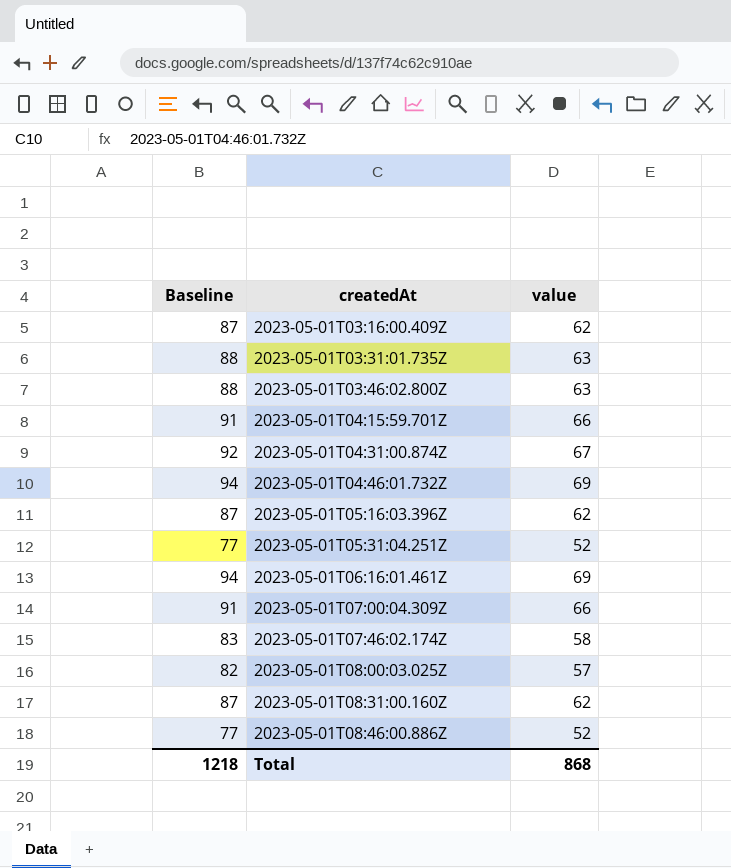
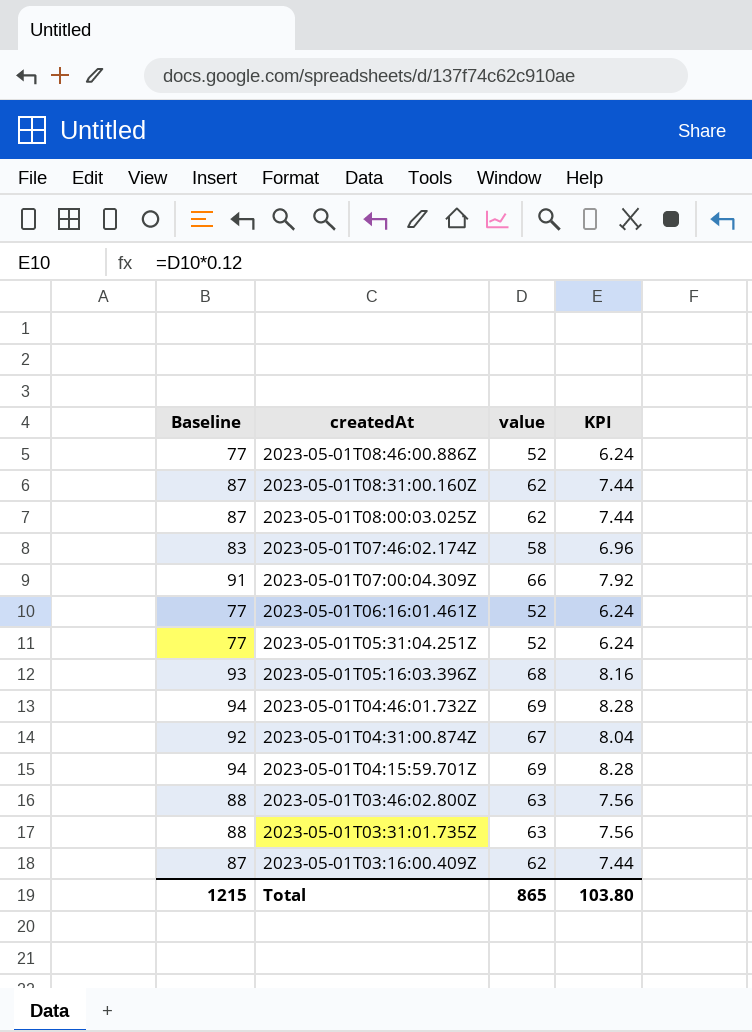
row order: createdAt ascending -> createdAt descending
column KPI | formula: none -> [value] * 0.12
2023-05-01T08:00:03.025Z | Baseline: 82 -> 87
2023-05-01T08:00:03.025Z | value: 57 -> 62
2023-05-01T06:16:01.461Z | Baseline: 94 -> 77
2023-05-01T06:16:01.461Z | value: 69 -> 52
2023-05-01T05:16:03.396Z | Baseline: 87 -> 93
2023-05-01T05:16:03.396Z | value: 62 -> 68
2023-05-01T04:15:59.701Z | Baseline: 91 -> 94
2023-05-01T04:15:59.701Z | value: 66 -> 69
Total | Baseline: 1218 -> 1215
Total | value: 868 -> 865

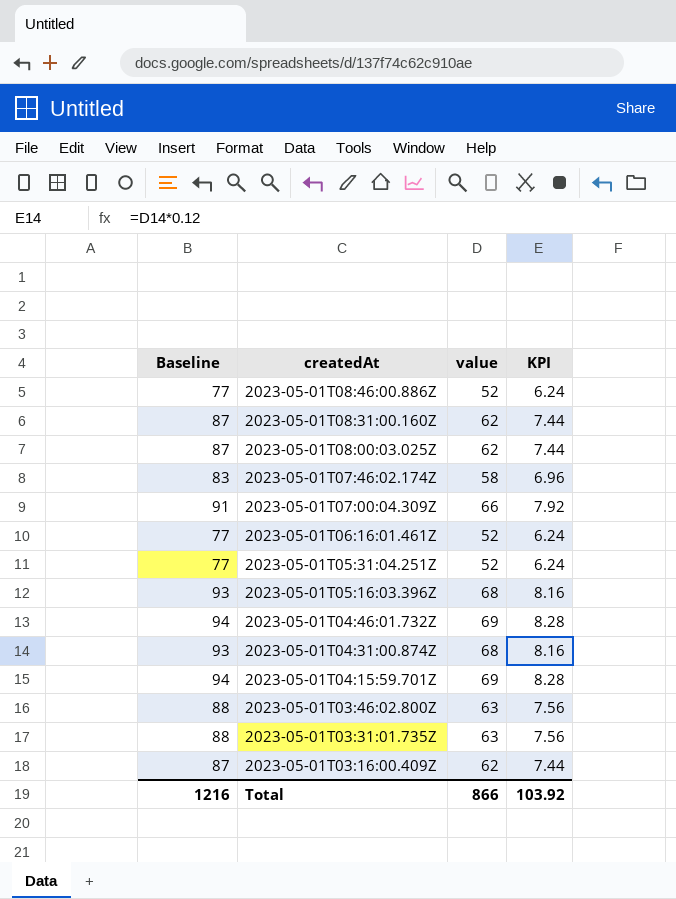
2023-05-01T04:31:00.874Z | Baseline: 92 -> 93
2023-05-01T04:31:00.874Z | value: 67 -> 68
2023-05-01T04:31:00.874Z | KPI: 8.04 -> 8.16
Total | Baseline: 1215 -> 1216
Total | value: 865 -> 866
Total | KPI: 103.80 -> 103.92

